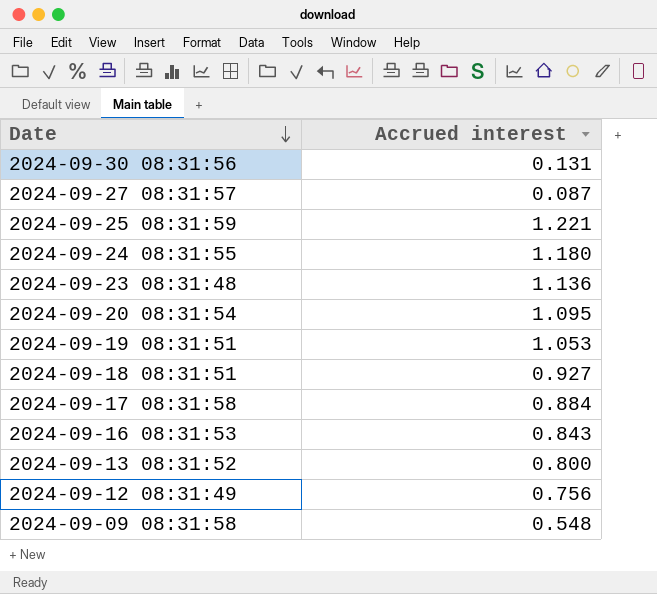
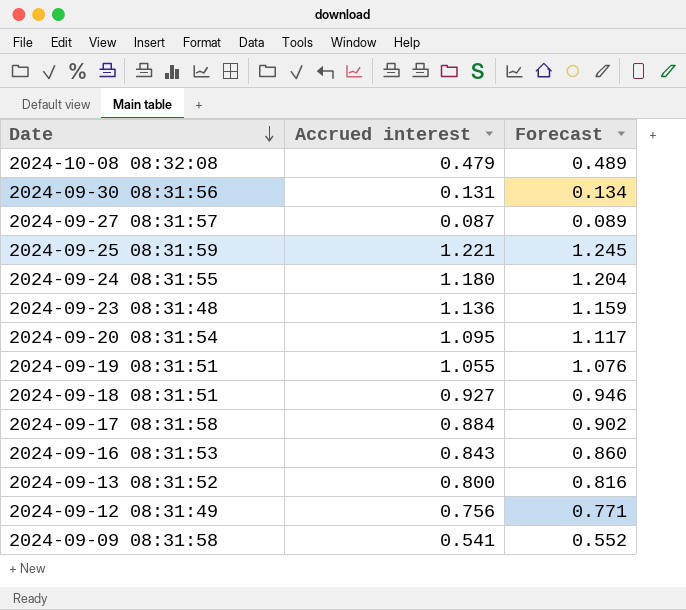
column Forecast | formula: none -> [Accrued interest] * 1.02
row 2024-10-08 08:32:08: none -> 0.479 | 0.489
2024-09-19 08:31:51 | Accrued interest: 1.053 -> 1.055
2024-09-09 08:31:58 | Accrued interest: 0.548 -> 0.541

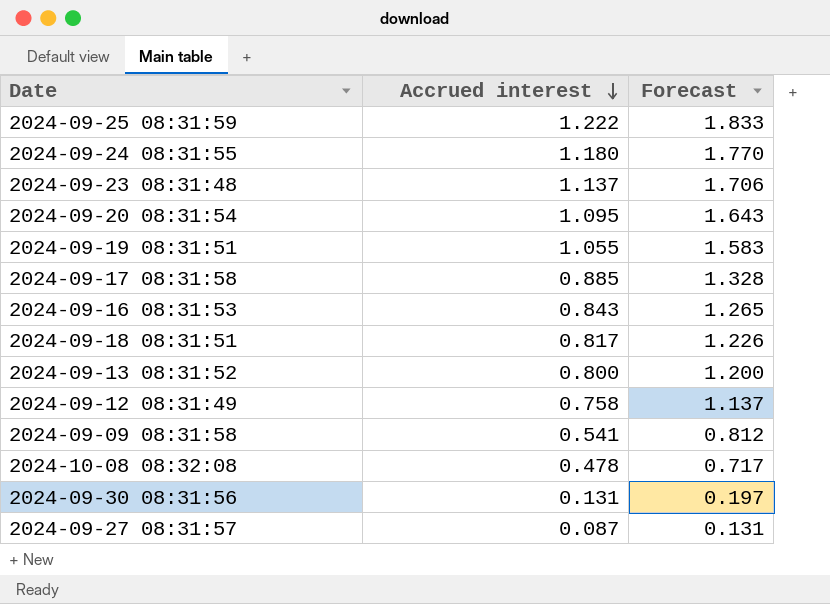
row order: Date descending -> Accrued interest descending
column Forecast | formula: [Accrued interest] * 1.02 -> [Accrued interest] * 1.5
2024-09-25 08:31:59 | Accrued interest: 1.221 -> 1.222
2024-09-23 08:31:48 | Accrued interest: 1.136 -> 1.137
2024-09-17 08:31:58 | Accrued interest: 0.884 -> 0.885
2024-09-18 08:31:51 | Accrued interest: 0.927 -> 0.817
2024-09-12 08:31:49 | Accrued interest: 0.756 -> 0.758
2024-10-08 08:32:08 | Accrued interest: 0.479 -> 0.478

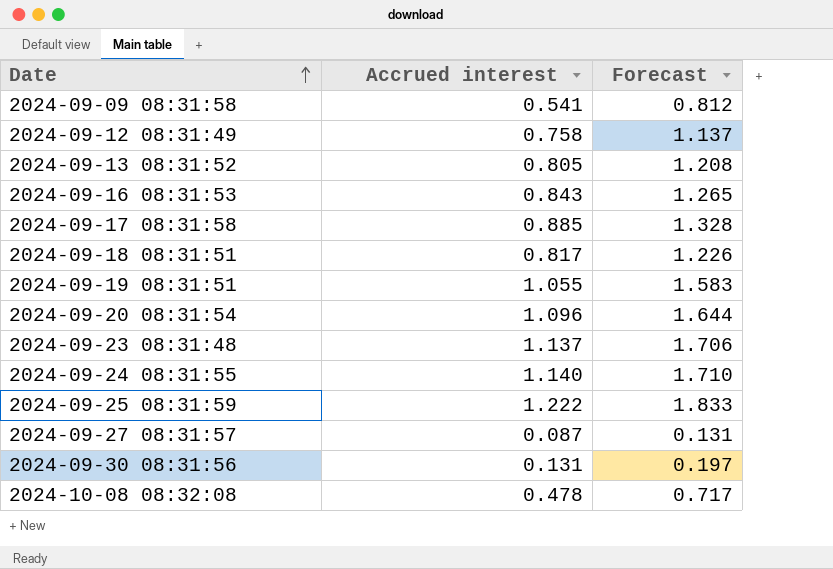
row order: Accrued interest descending -> Date ascending
2024-09-13 08:31:52 | Accrued interest: 0.800 -> 0.805
2024-09-13 08:31:52 | Forecast: 1.200 -> 1.208
2024-09-20 08:31:54 | Accrued interest: 1.095 -> 1.096
2024-09-20 08:31:54 | Forecast: 1.643 -> 1.644
2024-09-24 08:31:55 | Accrued interest: 1.180 -> 1.140
2024-09-24 08:31:55 | Forecast: 1.770 -> 1.710

